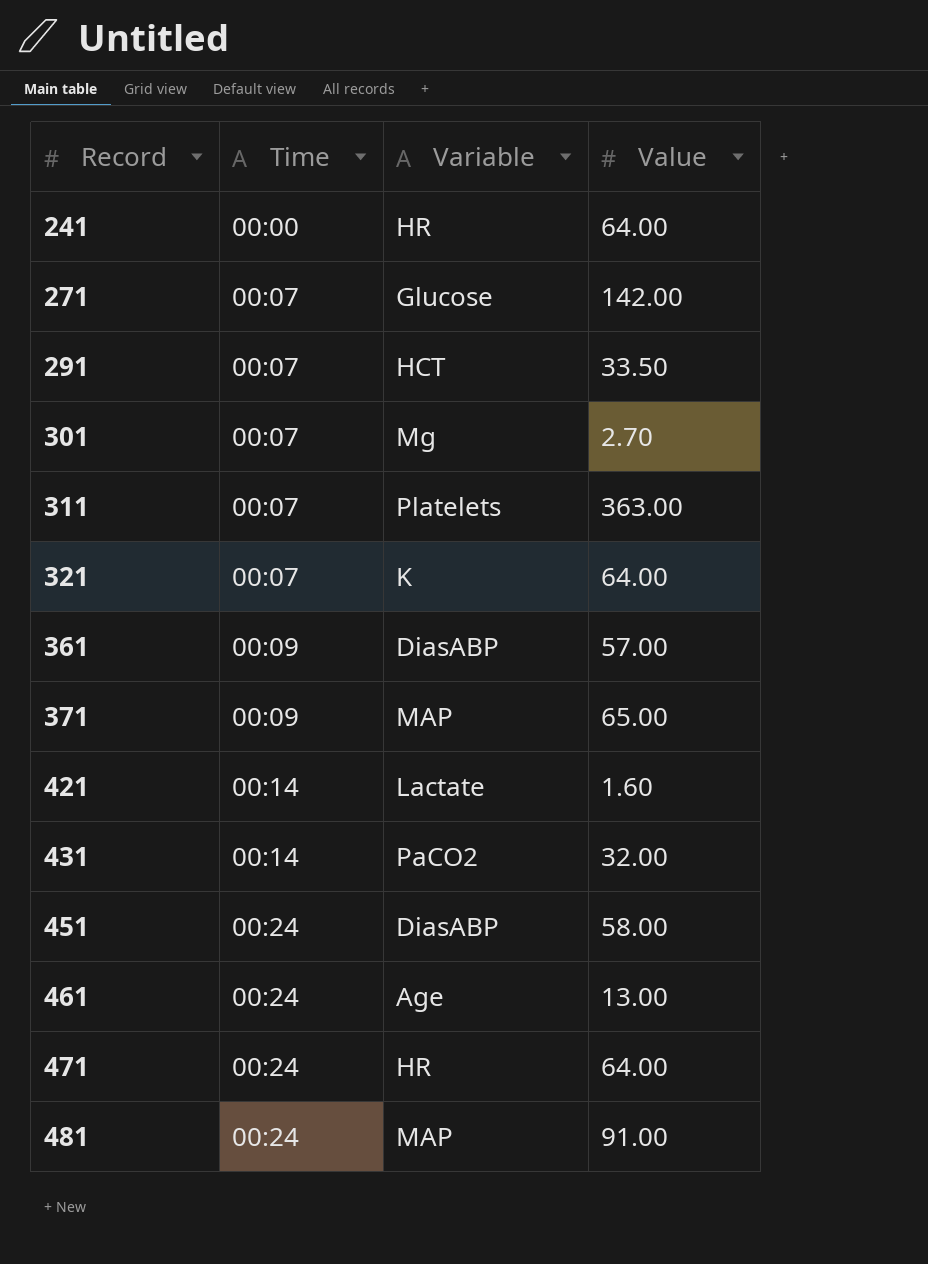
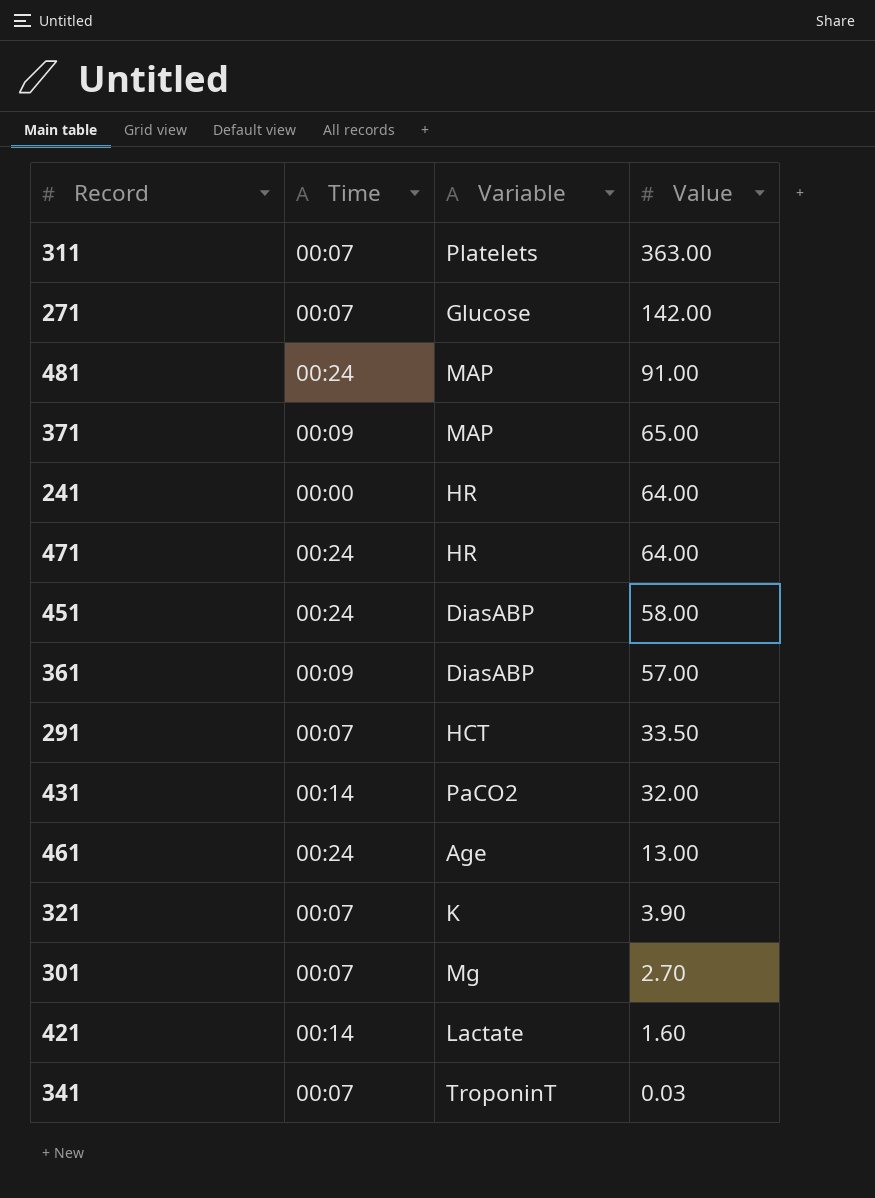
row order: Record ascending -> Value descending
321 | Value: 64.00 -> 3.90
row 341: none -> 00:07 | TroponinT | 0.03

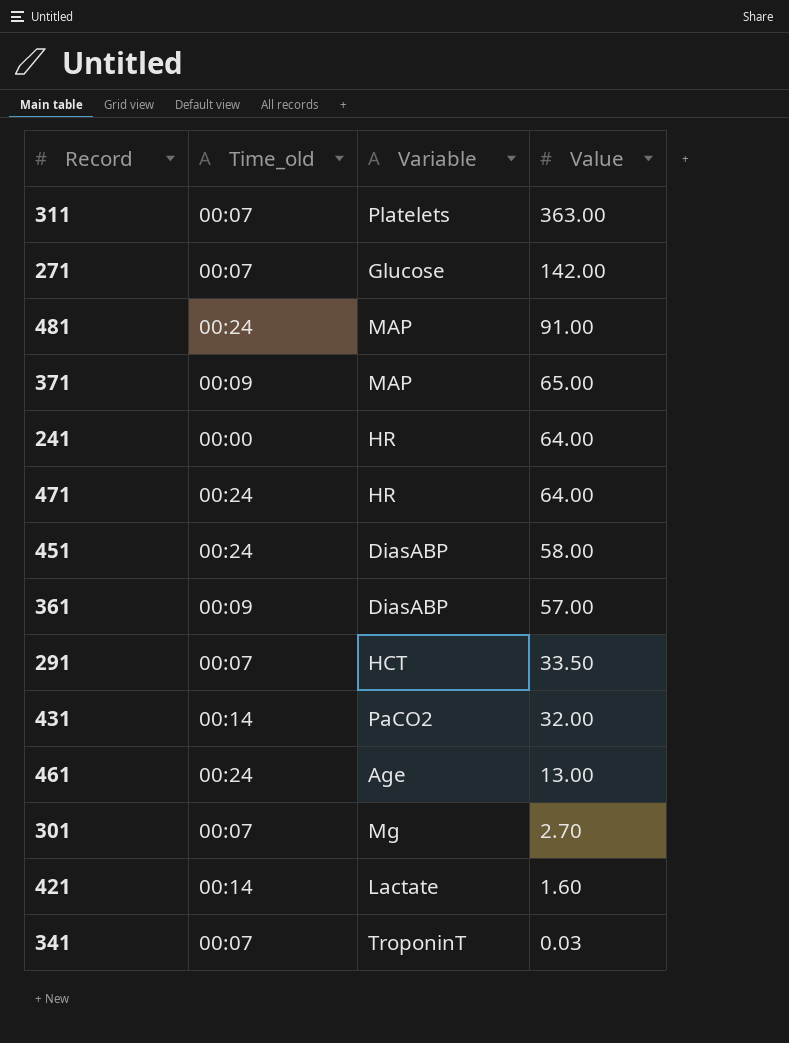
column name: Time -> Time_old
row 321: 00:07 | K | 3.90 -> none

